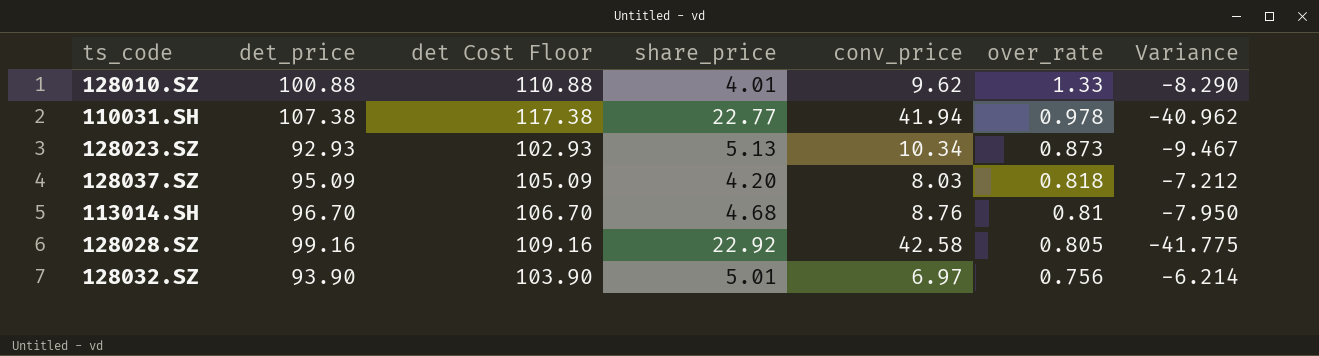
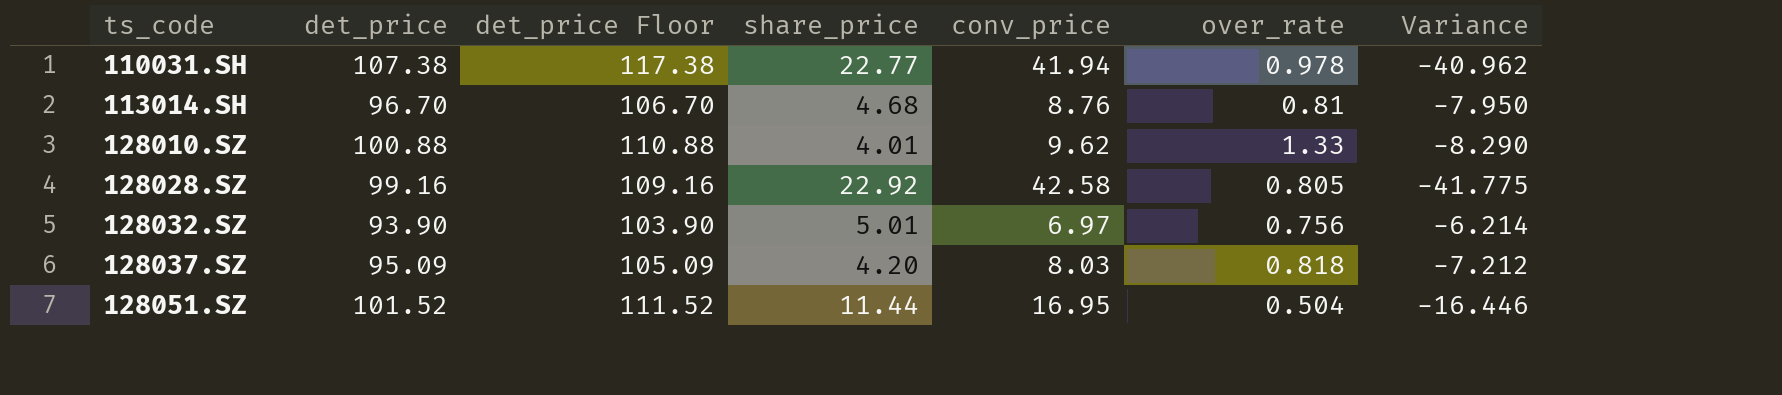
row order: over_rate descending -> ts_code ascending
column name: det Cost Floor -> det_price Floor
row 128023.SZ: 92.93 | 102.93 | 5.13 | 10.34 | 0.873 | -9.467 -> none
row 128051.SZ: none -> 101.52 | 111.52 | 11.44 | 16.95 | 0.504 | -16.446

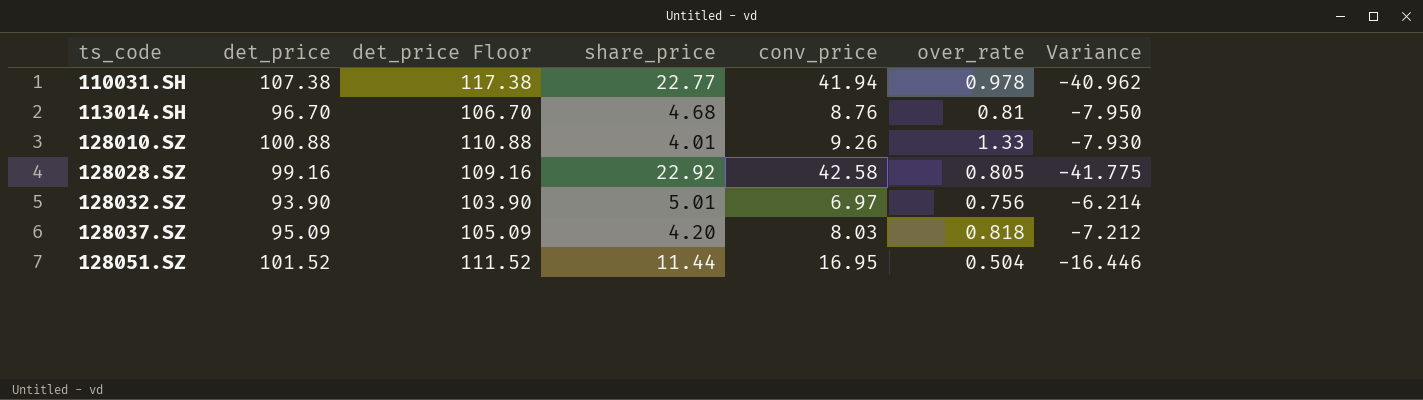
128010.SZ | conv_price: 9.62 -> 9.26
128010.SZ | Variance: -8.290 -> -7.930

